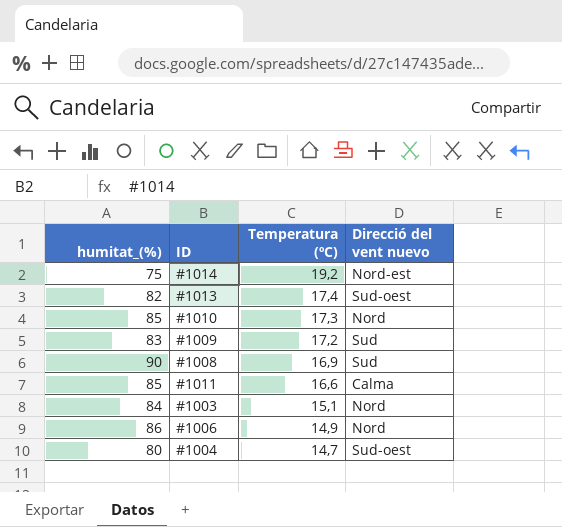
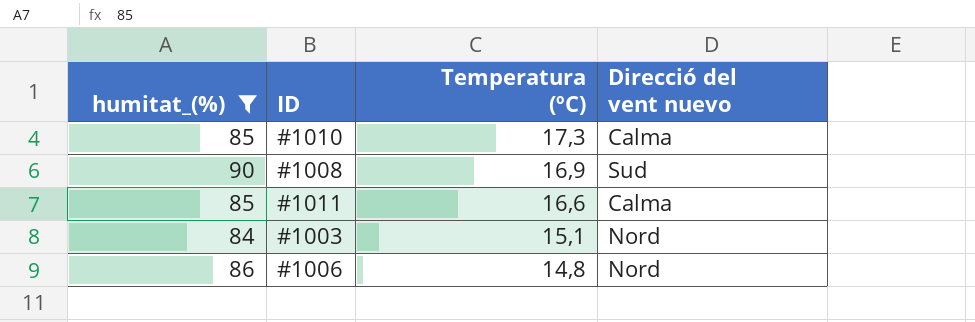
filter: none -> humitat_(%) >= 84
#1010 | Direcció del vent nuevo: Nord -> Calma
#1006 | Temperatura (ºC): 14,9 -> 14,8

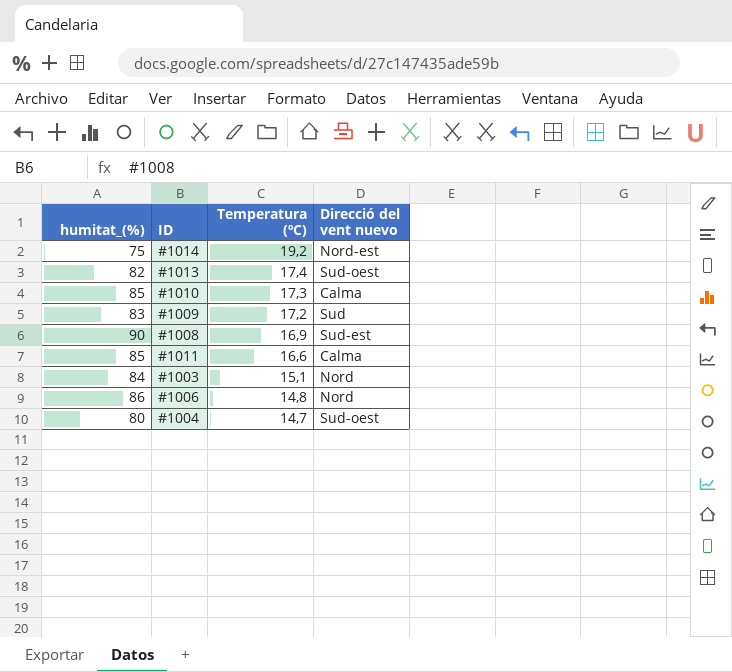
filter: humitat_(%) >= 84 -> none
#1008 | Direcció del vent nuevo: Sud -> Sud-est

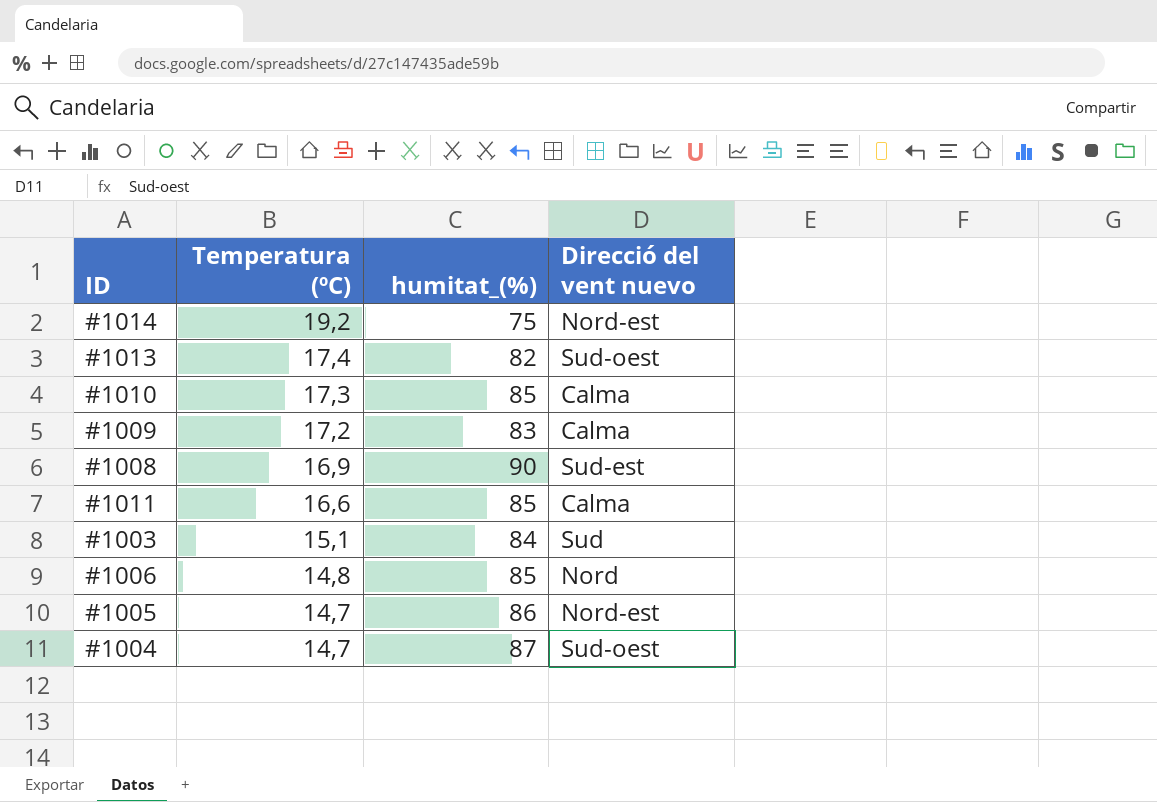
column humitat_(%) | position: 1 -> 3
#1009 | Direcció del vent nuevo: Sud -> Calma
#1003 | Direcció del vent nuevo: Nord -> Sud
#1006 | humitat_(%): 86 -> 85
row #1005: none -> 14,7 | 86 | Nord-est
#1004 | humitat_(%): 80 -> 87

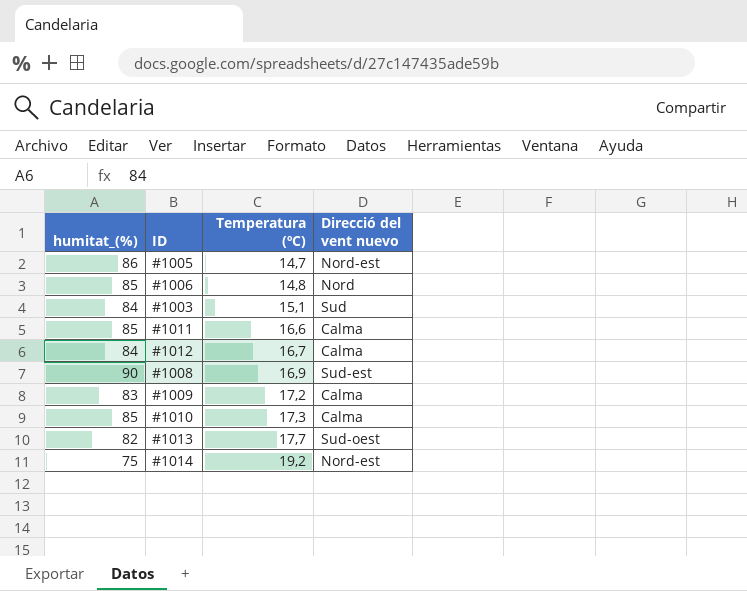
row order: Temperatura (ºC) descending -> Temperatura (ºC) ascending
column humitat_(%) | position: 3 -> 1
row #1004: 14,7 | 87 | Sud-oest -> none
row #1012: none -> 84 | 16,7 | Calma
#1013 | Temperatura (ºC): 17,4 -> 17,7

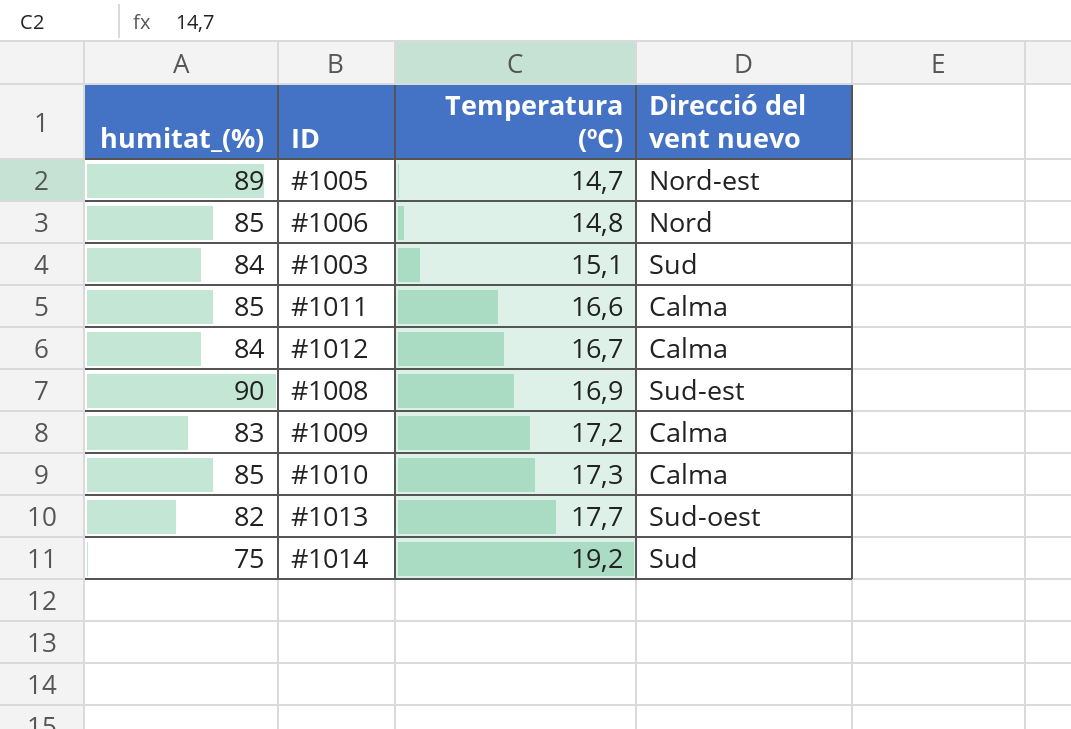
#1005 | humitat_(%): 86 -> 89
#1014 | Direcció del vent nuevo: Nord-est -> Sud

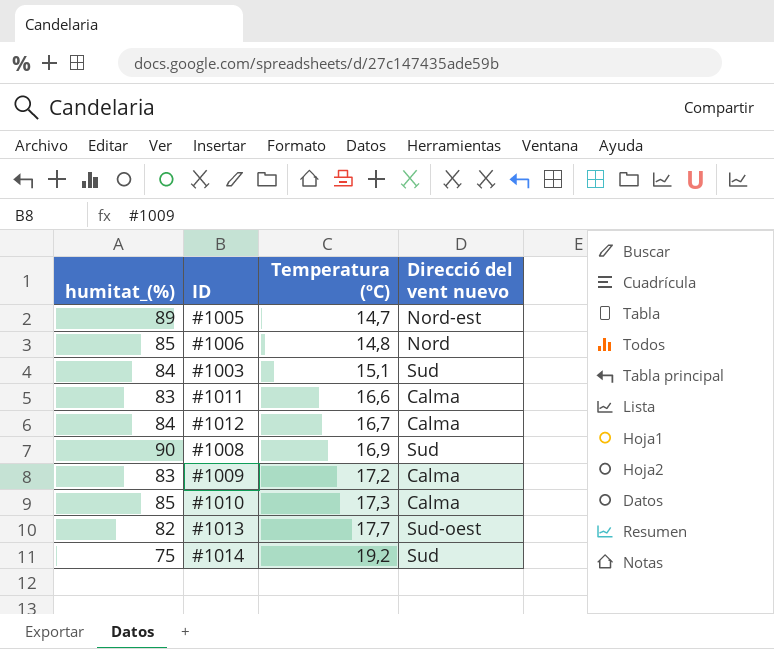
#1011 | humitat_(%): 85 -> 83
#1008 | Direcció del vent nuevo: Sud-est -> Sud

